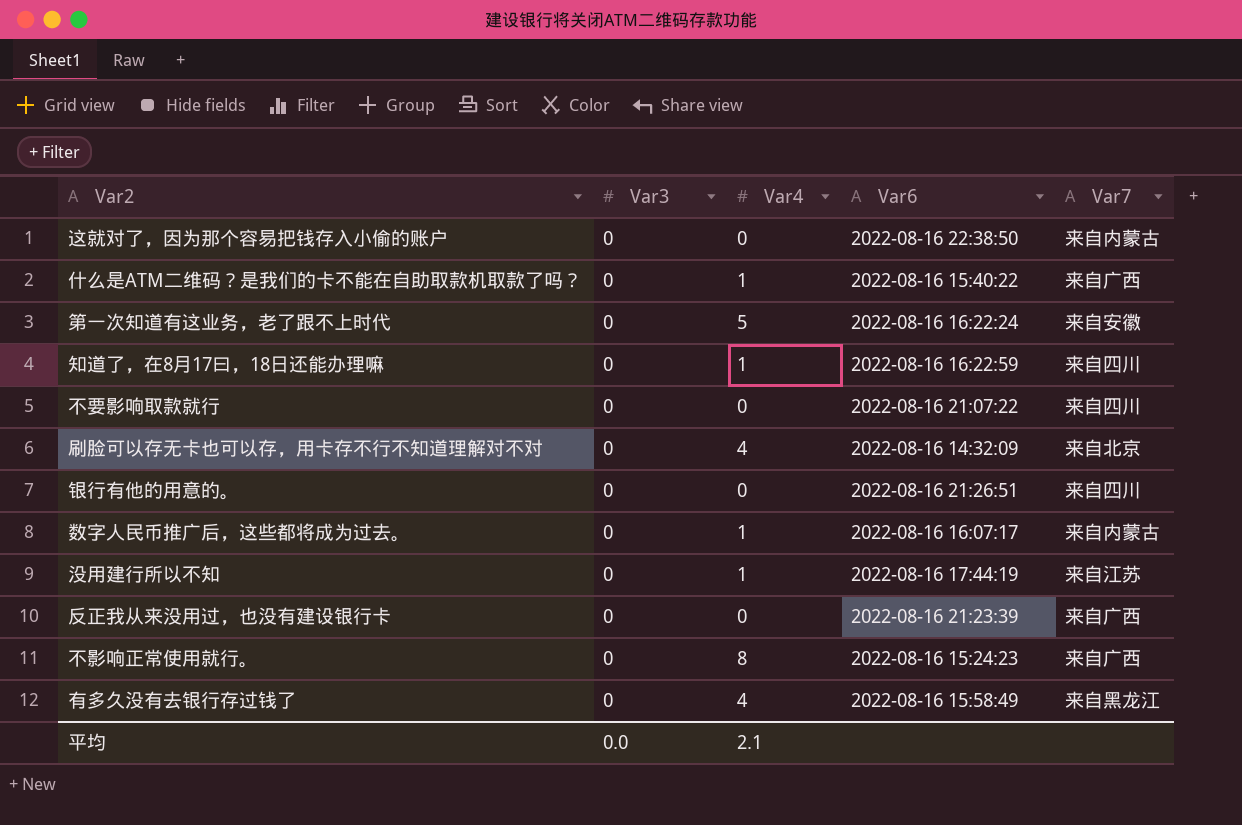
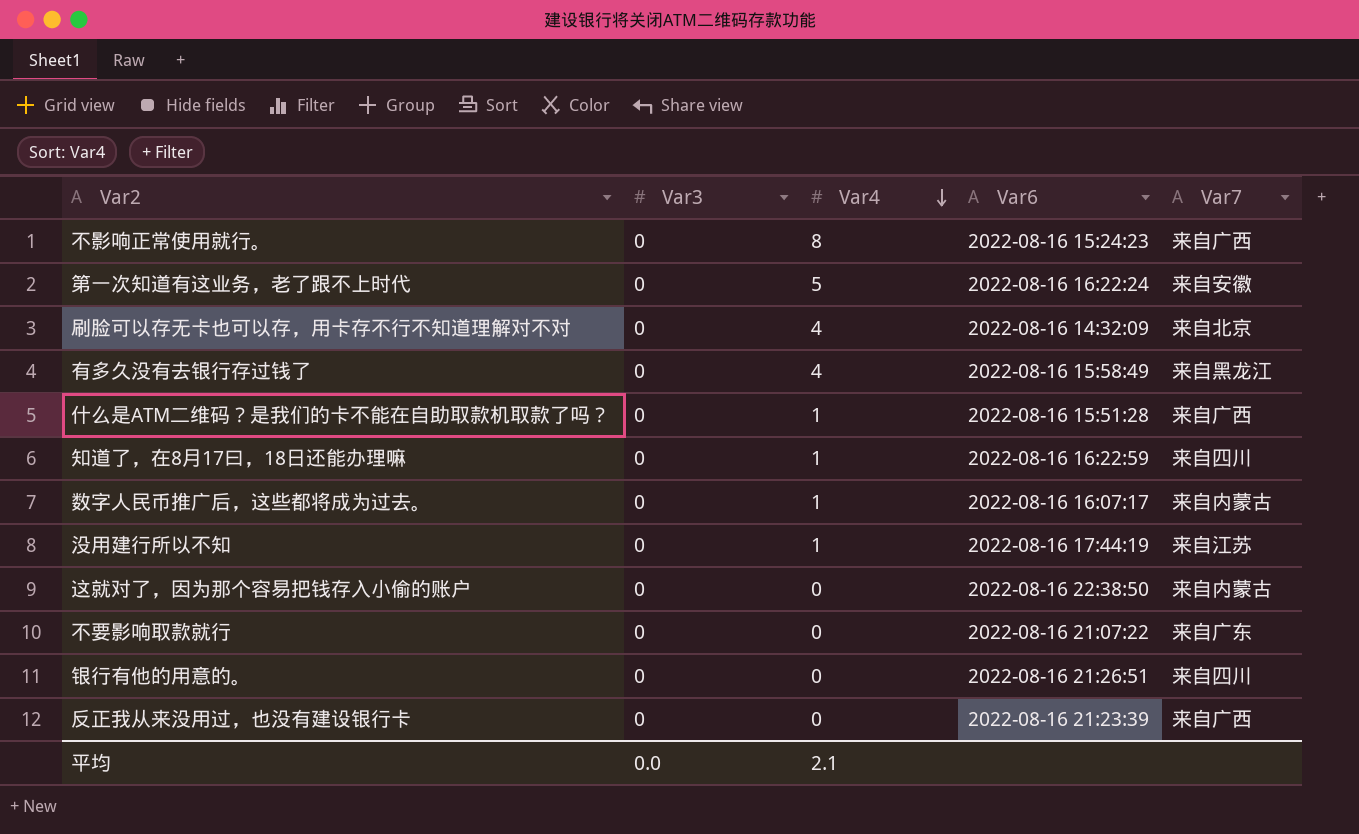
row order: none -> Var4 descending
什么是ATM二维码？是我们的卡不能在自助取款机取款了吗？ | Var6: 2022-08-16 15:40:22 -> 2022-08-16 15:51:28
不要影响取款就行 | Var7: 来自四川 -> 来自广东

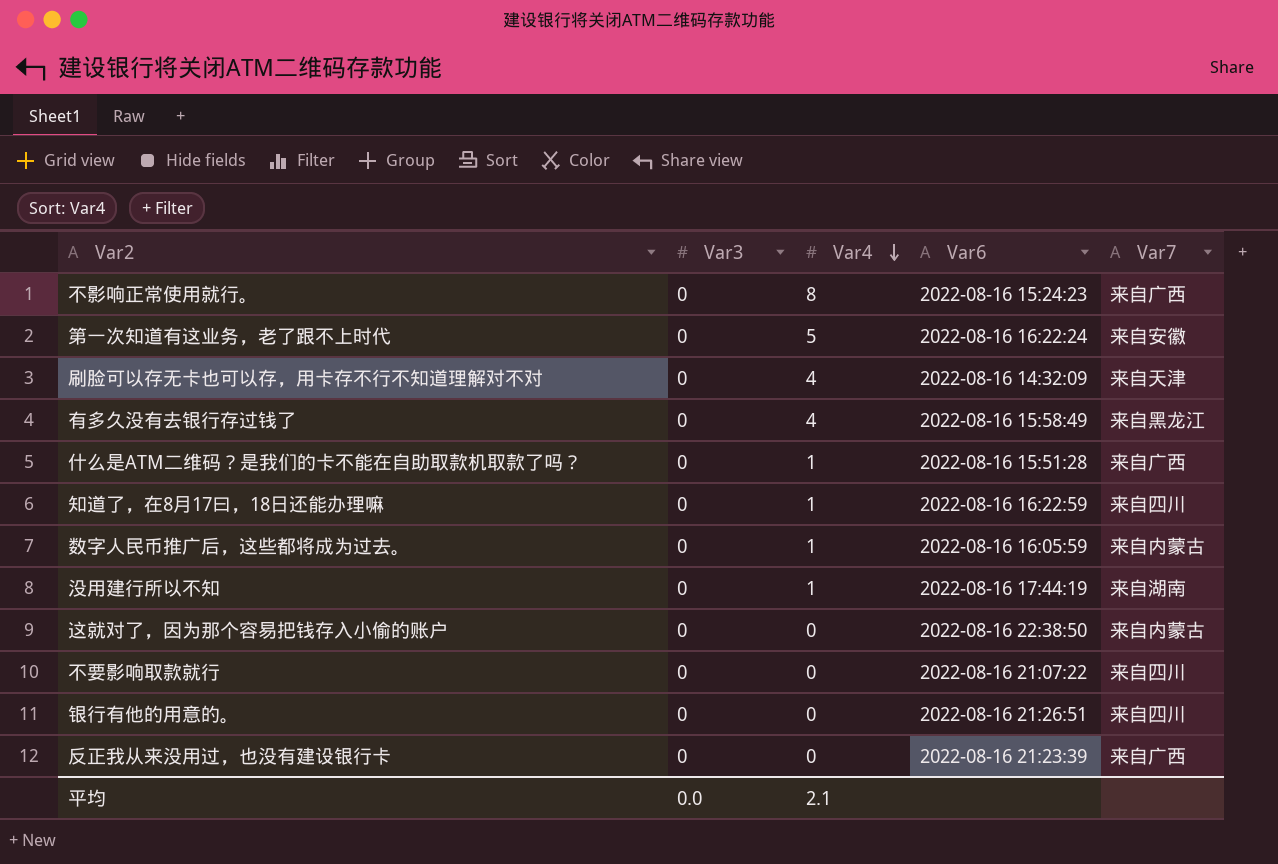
刷脸可以存无卡也可以存，用卡存不行不知道理解对不对 | Var7: 来自北京 -> 来自天津
数字人民币推广后，这些都将成为过去。 | Var6: 2022-08-16 16:07:17 -> 2022-08-16 16:05:59
没用建行所以不知 | Var7: 来自江苏 -> 来自湖南
不要影响取款就行 | Var7: 来自广东 -> 来自四川

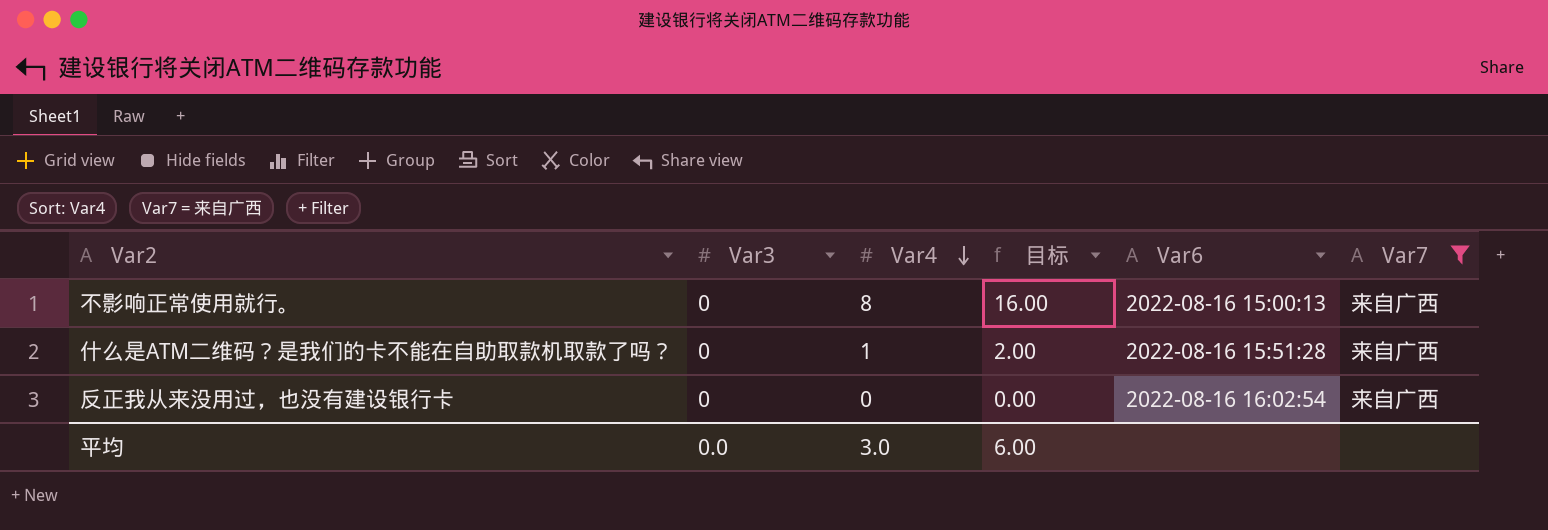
filter: none -> Var7 = 来自广西
column 目标 | formula: none -> [Var4] * 2
不影响正常使用就行。 | Var6: 2022-08-16 15:24:23 -> 2022-08-16 15:00:13
反正我从来没用过，也没有建设银行卡 | Var6: 2022-08-16 21:23:39 -> 2022-08-16 16:02:54
平均 | Var4: 2.1 -> 3.0

